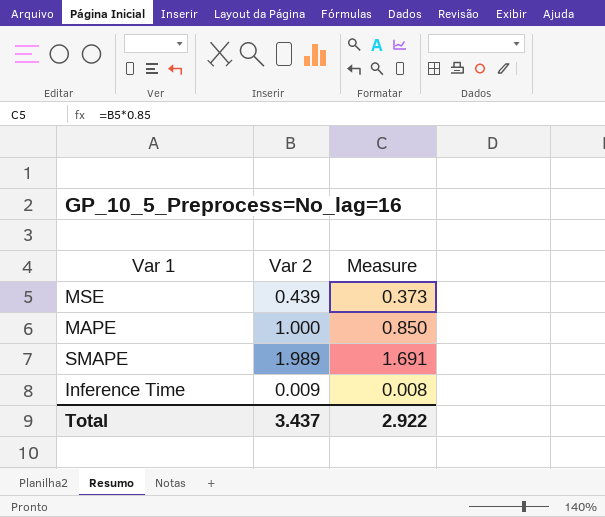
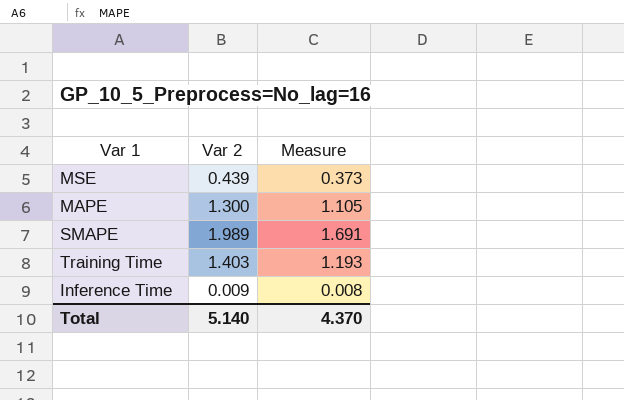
MAPE | Var 2: 1.000 -> 1.300
MAPE | Measure: 0.850 -> 1.105
row Training Time: none -> 1.403 | 1.193
Total | Var 2: 3.437 -> 5.140
Total | Measure: 2.922 -> 4.370

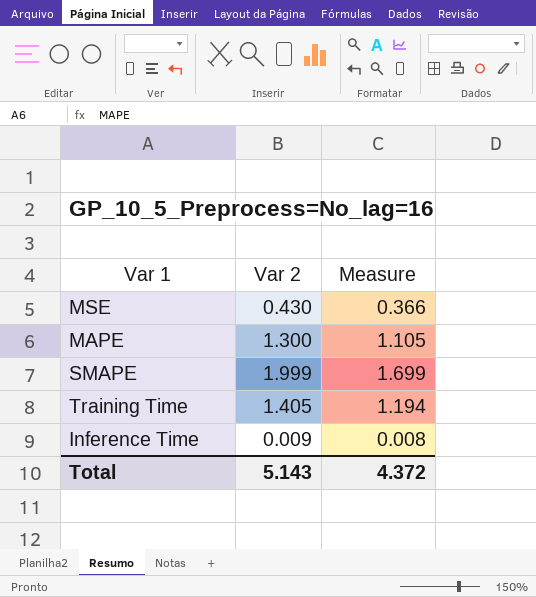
MSE | Var 2: 0.439 -> 0.430
MSE | Measure: 0.373 -> 0.366
SMAPE | Var 2: 1.989 -> 1.999
SMAPE | Measure: 1.691 -> 1.699
Training Time | Var 2: 1.403 -> 1.405
Training Time | Measure: 1.193 -> 1.194
Total | Var 2: 5.140 -> 5.143
Total | Measure: 4.370 -> 4.372

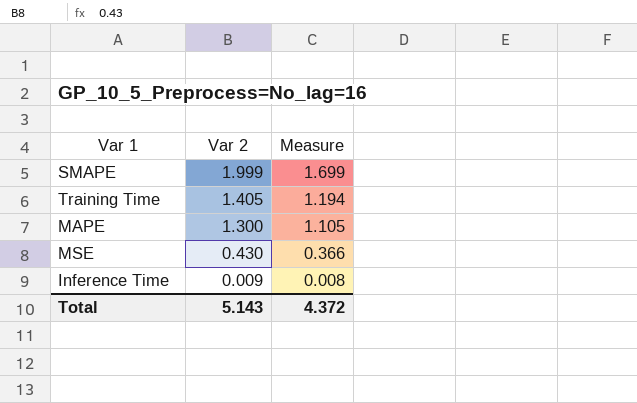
row order: none -> Var 2 descending

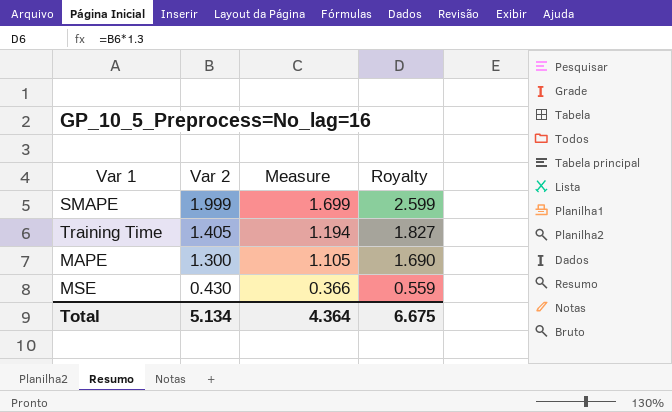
column Royalty | formula: none -> [Var 2] * 1.3
row Inference Time: 0.009 | 0.008 -> none
Total | Var 2: 5.143 -> 5.134
Total | Measure: 4.372 -> 4.364

